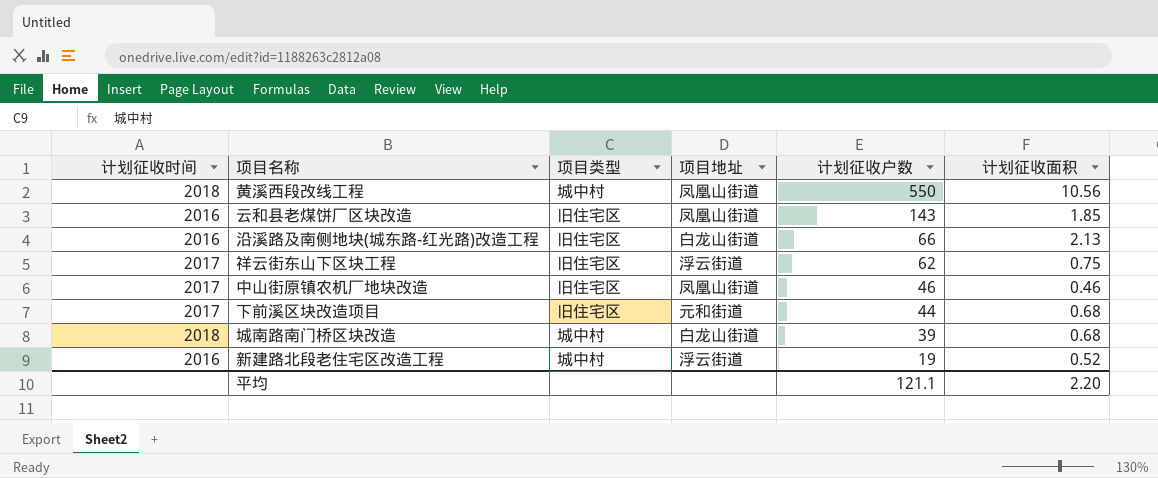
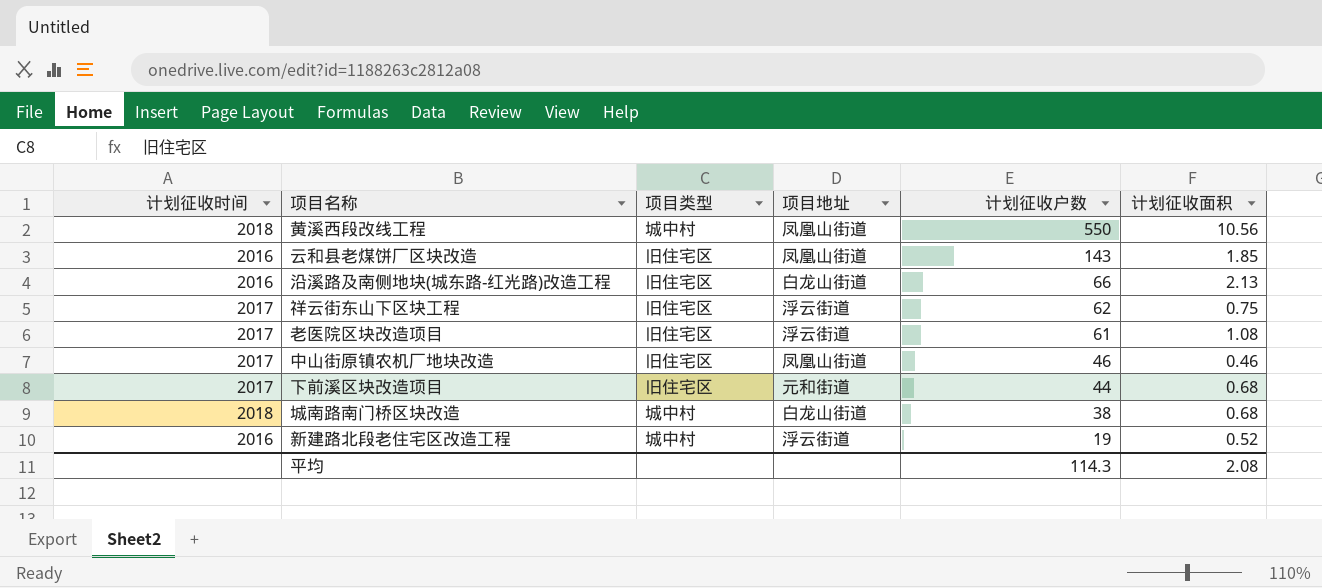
row 老医院区块改造项目: none -> 2017 | 旧住宅区 | 浮云街道 | 61 | 1.08
城南路南门桥区块改造 | 计划征收户数: 39 -> 38
平均 | 计划征收户数: 121.1 -> 114.3
平均 | 计划征收面积: 2.20 -> 2.08

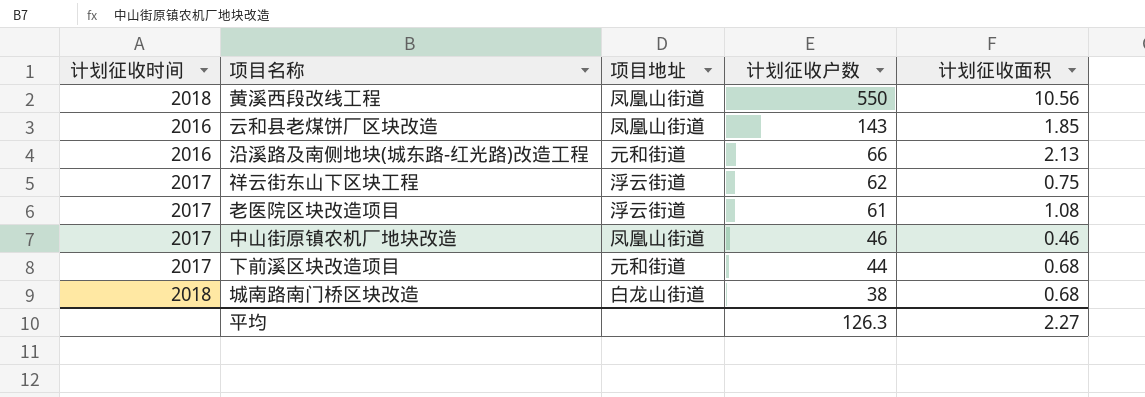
column 项目类型 | position: 3 -> none
row 新建路北段老住宅区改造工程: 2016 | 城中村 | 浮云街道 | 19 | 0.52 -> none
沿溪路及南侧地块(城东路-红光路)改造工程 | 项目地址: 白龙山街道 -> 元和街道
平均 | 计划征收户数: 114.3 -> 126.3
平均 | 计划征收面积: 2.08 -> 2.27

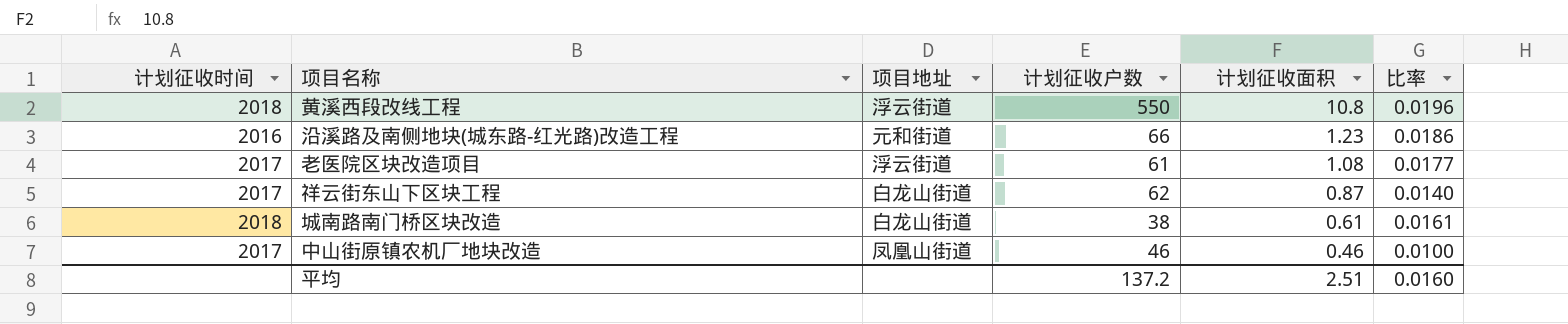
row order: 计划征收户数 descending -> 计划征收面积 descending
column 比率 | formula: none -> [计划征收面积] / [计划征收户数]
row 云和县老煤饼厂区块改造: 2016 | 凤凰山街道 | 143 | 1.85 -> none
row 下前溪区块改造项目: 2017 | 元和街道 | 44 | 0.68 -> none
黄溪西段改线工程 | 项目地址: 凤凰山街道 -> 浮云街道
黄溪西段改线工程 | 计划征收面积: 10.56 -> 10.8
沿溪路及南侧地块(城东路-红光路)改造工程 | 计划征收面积: 2.13 -> 1.23
祥云街东山下区块工程 | 项目地址: 浮云街道 -> 白龙山街道
祥云街东山下区块工程 | 计划征收面积: 0.75 -> 0.87
城南路南门桥区块改造 | 计划征收面积: 0.68 -> 0.61
平均 | 计划征收户数: 126.3 -> 137.2
平均 | 计划征收面积: 2.27 -> 2.51

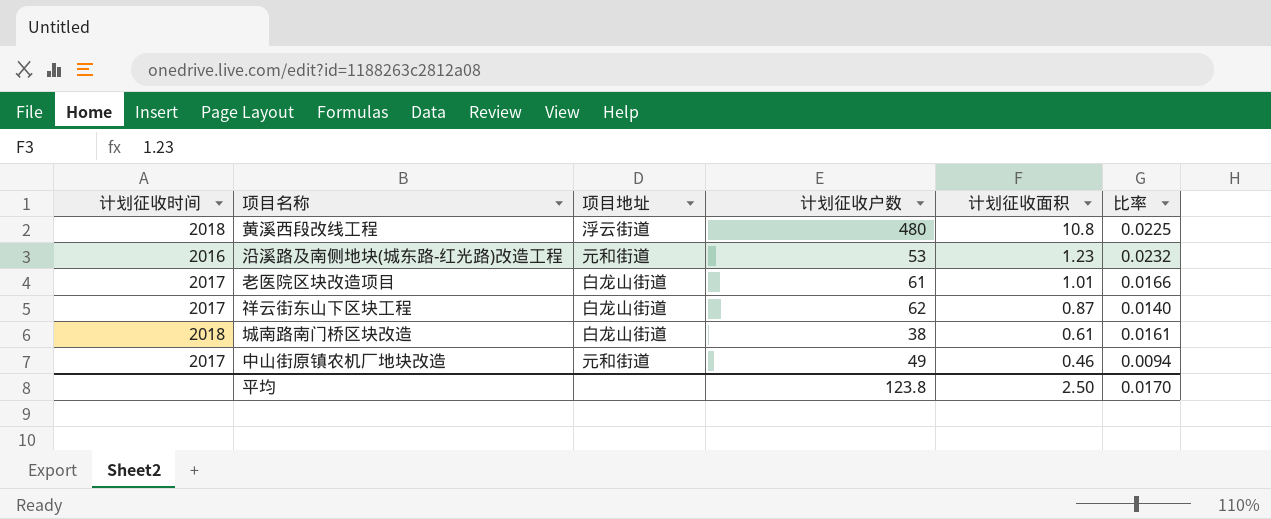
黄溪西段改线工程 | 计划征收户数: 550 -> 480
黄溪西段改线工程 | 比率: 0.0196 -> 0.0225
沿溪路及南侧地块(城东路-红光路)改造工程 | 计划征收户数: 66 -> 53
沿溪路及南侧地块(城东路-红光路)改造工程 | 比率: 0.0186 -> 0.0232
老医院区块改造项目 | 项目地址: 浮云街道 -> 白龙山街道
老医院区块改造项目 | 计划征收面积: 1.08 -> 1.01
老医院区块改造项目 | 比率: 0.0177 -> 0.0166
中山街原镇农机厂地块改造 | 项目地址: 凤凰山街道 -> 元和街道
中山街原镇农机厂地块改造 | 计划征收户数: 46 -> 49
中山街原镇农机厂地块改造 | 比率: 0.0100 -> 0.0094
平均 | 计划征收户数: 137.2 -> 123.8
平均 | 计划征收面积: 2.51 -> 2.50
平均 | 比率: 0.0160 -> 0.0170

